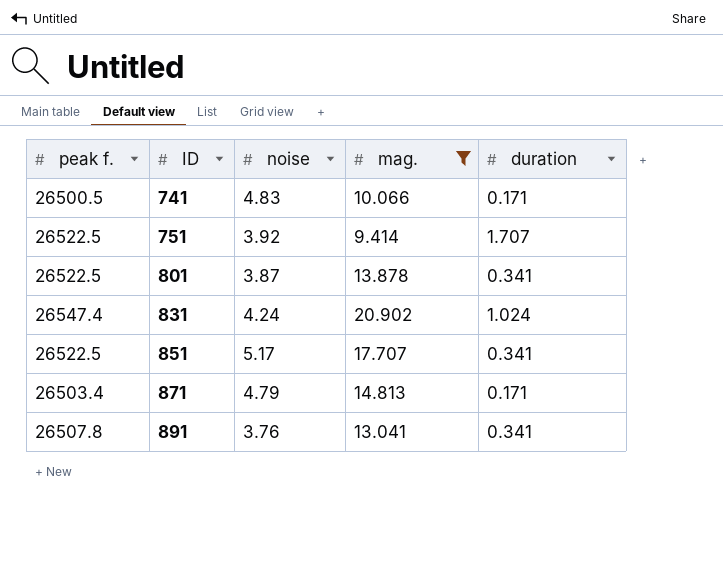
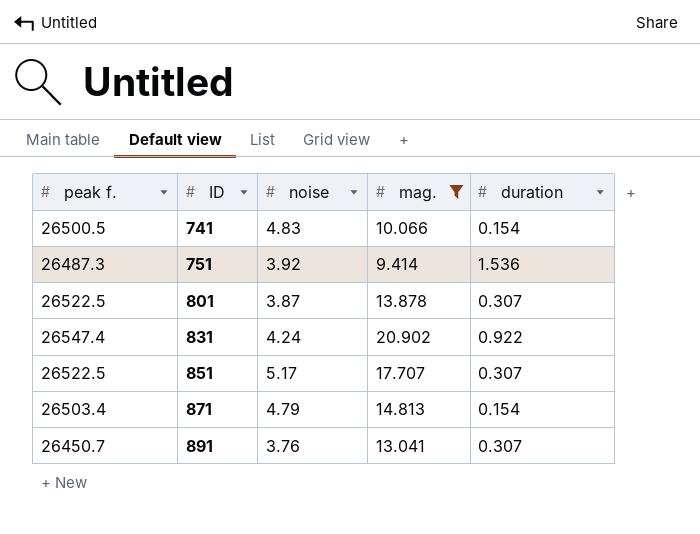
741 | duration: 0.171 -> 0.154
751 | peak f.: 26522.5 -> 26487.3
751 | duration: 1.707 -> 1.536
801 | duration: 0.341 -> 0.307
831 | duration: 1.024 -> 0.922
851 | duration: 0.341 -> 0.307
871 | duration: 0.171 -> 0.154
891 | peak f.: 26507.8 -> 26450.7
891 | duration: 0.341 -> 0.307

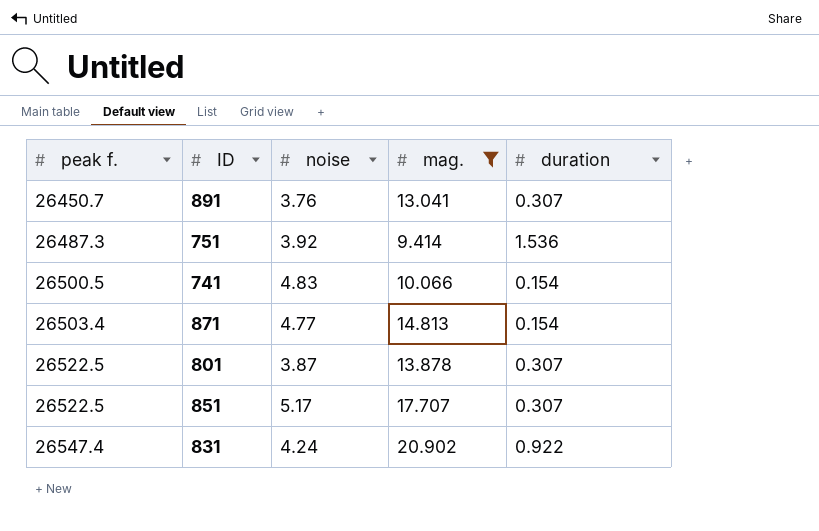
row order: ID ascending -> peak f. ascending
871 | noise: 4.79 -> 4.77

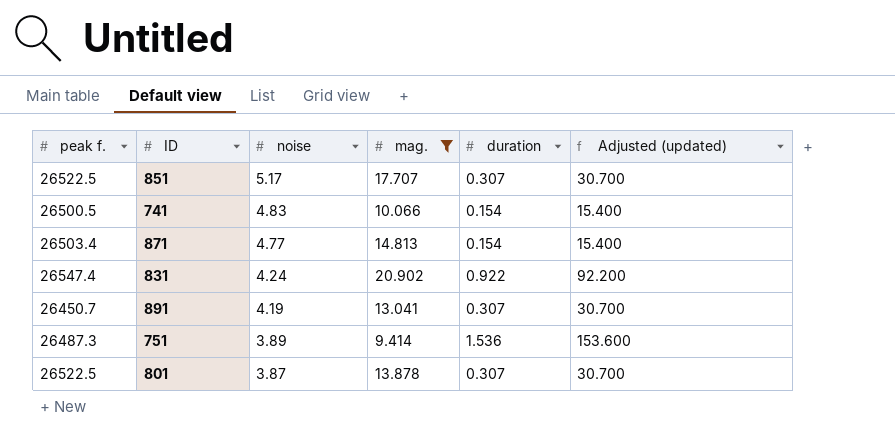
row order: peak f. ascending -> noise descending
column Adjusted (updated) | formula: none -> [duration] * 100
891 | noise: 3.76 -> 4.19
751 | noise: 3.92 -> 3.89

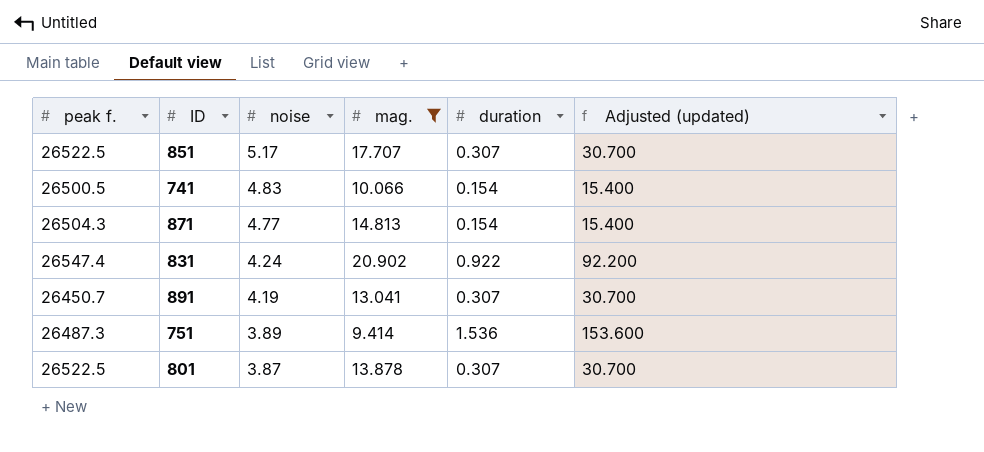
871 | peak f.: 26503.4 -> 26504.3

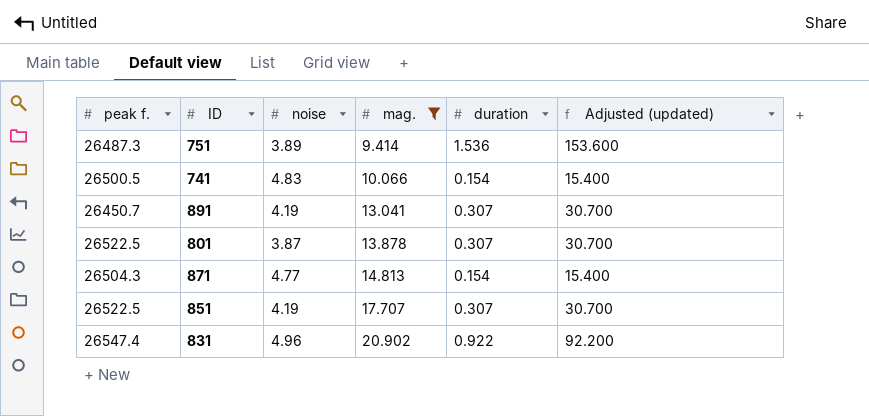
row order: noise descending -> mag. ascending
851 | noise: 5.17 -> 4.19
831 | noise: 4.24 -> 4.96

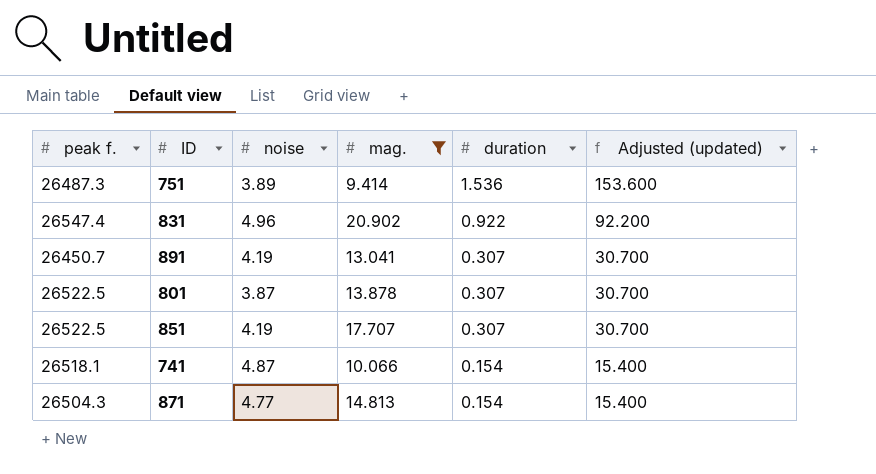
row order: mag. ascending -> duration descending
741 | peak f.: 26500.5 -> 26518.1
741 | noise: 4.83 -> 4.87

